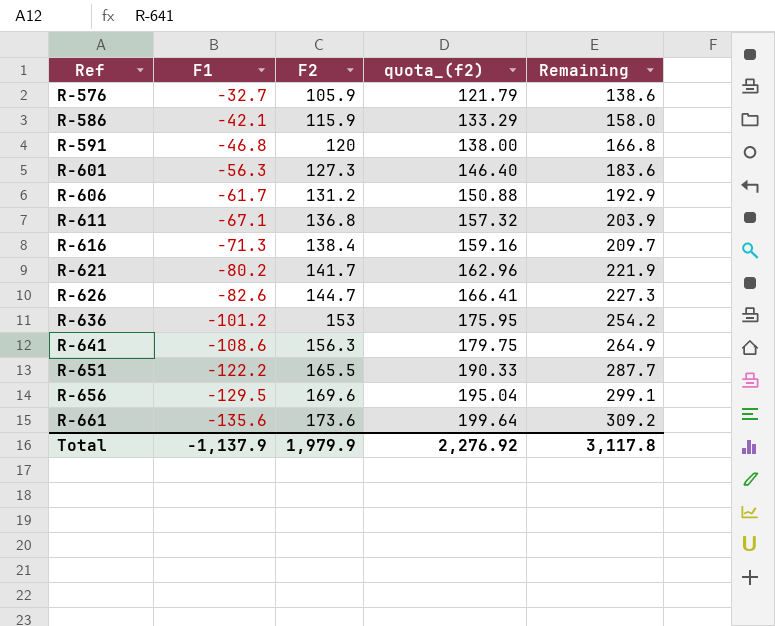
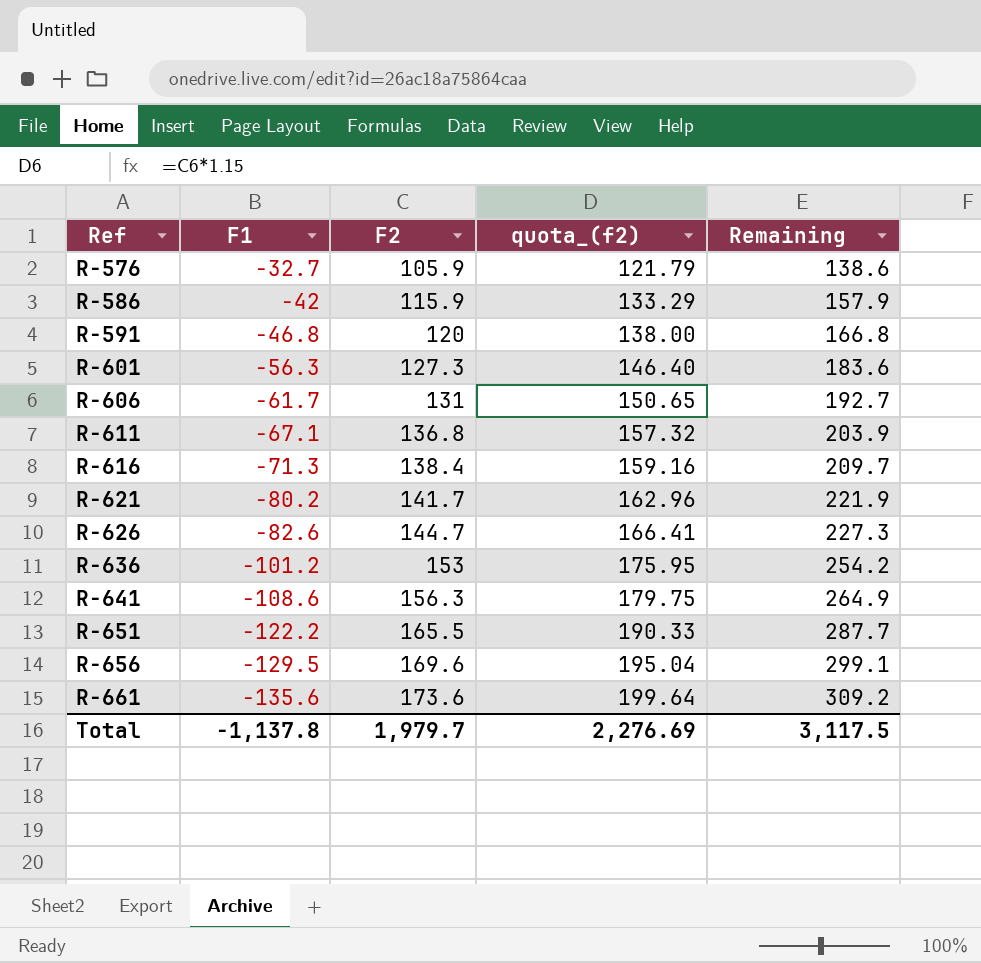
R-586 | F1: -42.1 -> -42
R-586 | Remaining: 158.0 -> 157.9
R-606 | F2: 131.2 -> 131
R-606 | quota_(f2): 150.88 -> 150.65
R-606 | Remaining: 192.9 -> 192.7
Total | F1: -1,137.9 -> -1,137.8
Total | F2: 1,979.9 -> 1,979.7
Total | quota_(f2): 2,276.92 -> 2,276.69
Total | Remaining: 3,117.8 -> 3,117.5

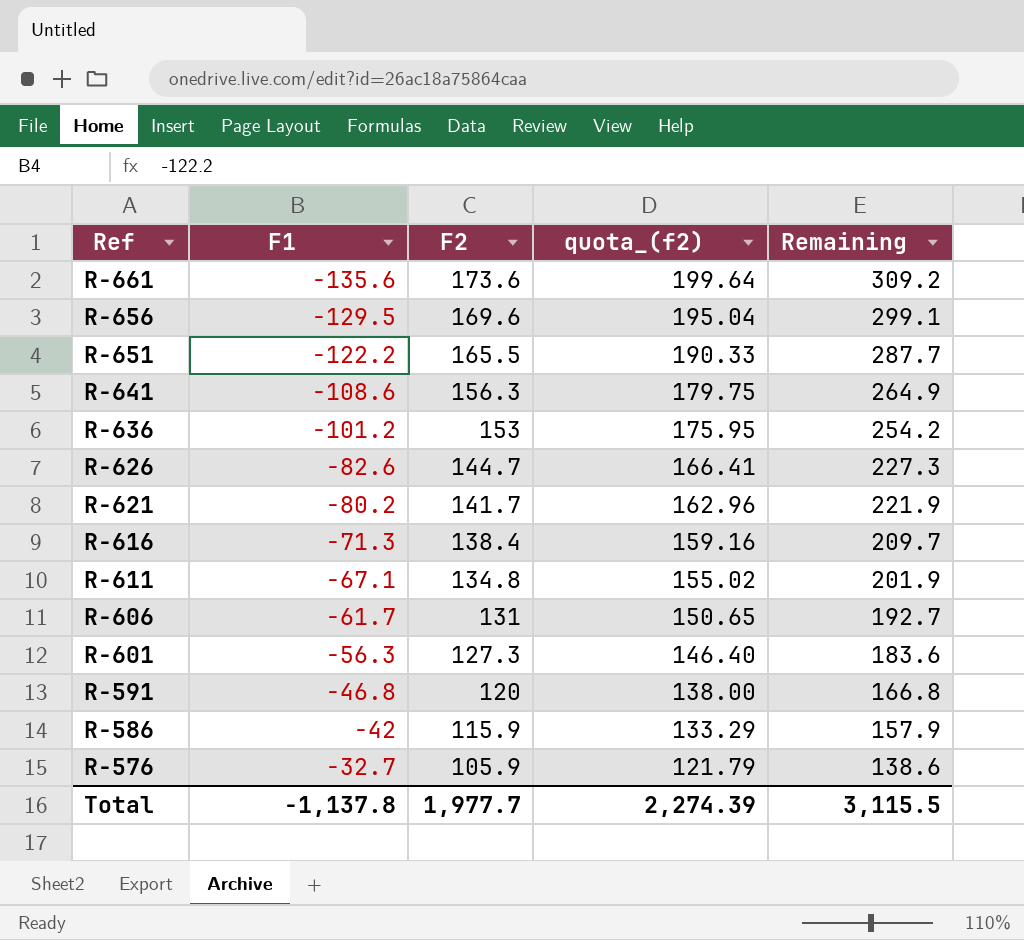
row order: Ref ascending -> Ref descending
R-611 | F2: 136.8 -> 134.8
R-611 | quota_(f2): 157.32 -> 155.02
R-611 | Remaining: 203.9 -> 201.9
Total | F2: 1,979.7 -> 1,977.7
Total | quota_(f2): 2,276.69 -> 2,274.39
Total | Remaining: 3,117.5 -> 3,115.5

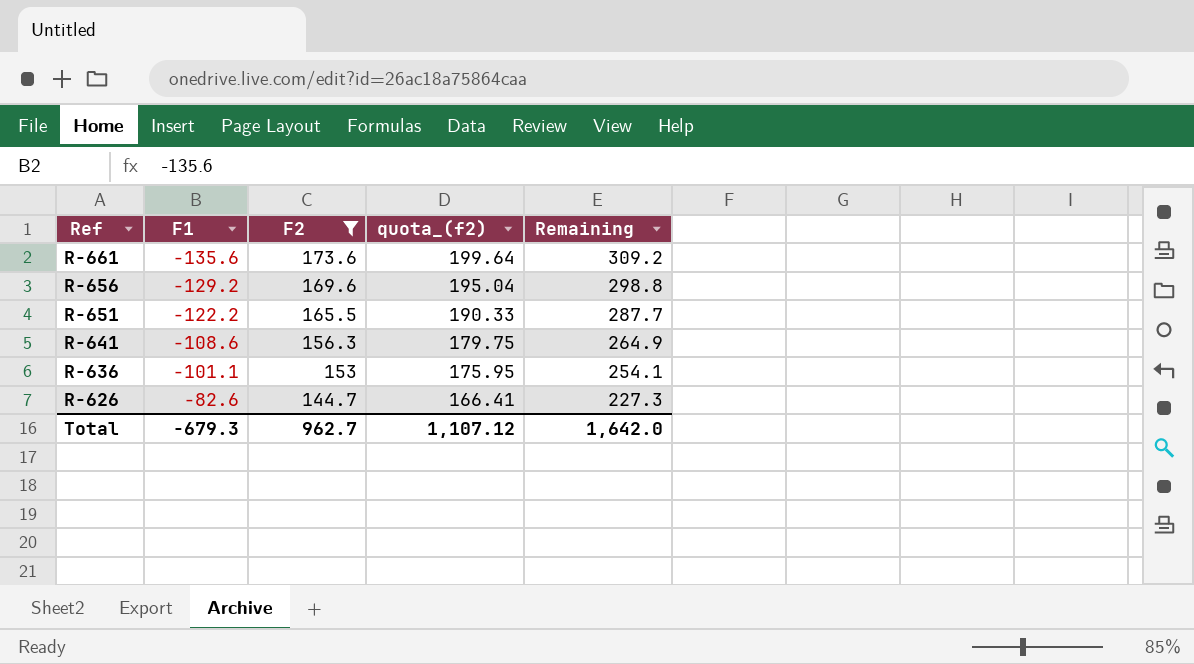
filter: none -> F2 >= 144.7
R-656 | F1: -129.5 -> -129.2
R-656 | Remaining: 299.1 -> 298.8
R-636 | F1: -101.2 -> -101.1
R-636 | Remaining: 254.2 -> 254.1
Total | F1: -1,137.8 -> -679.3
Total | F2: 1,977.7 -> 962.7
Total | quota_(f2): 2,274.39 -> 1,107.12
Total | Remaining: 3,115.5 -> 1,642.0

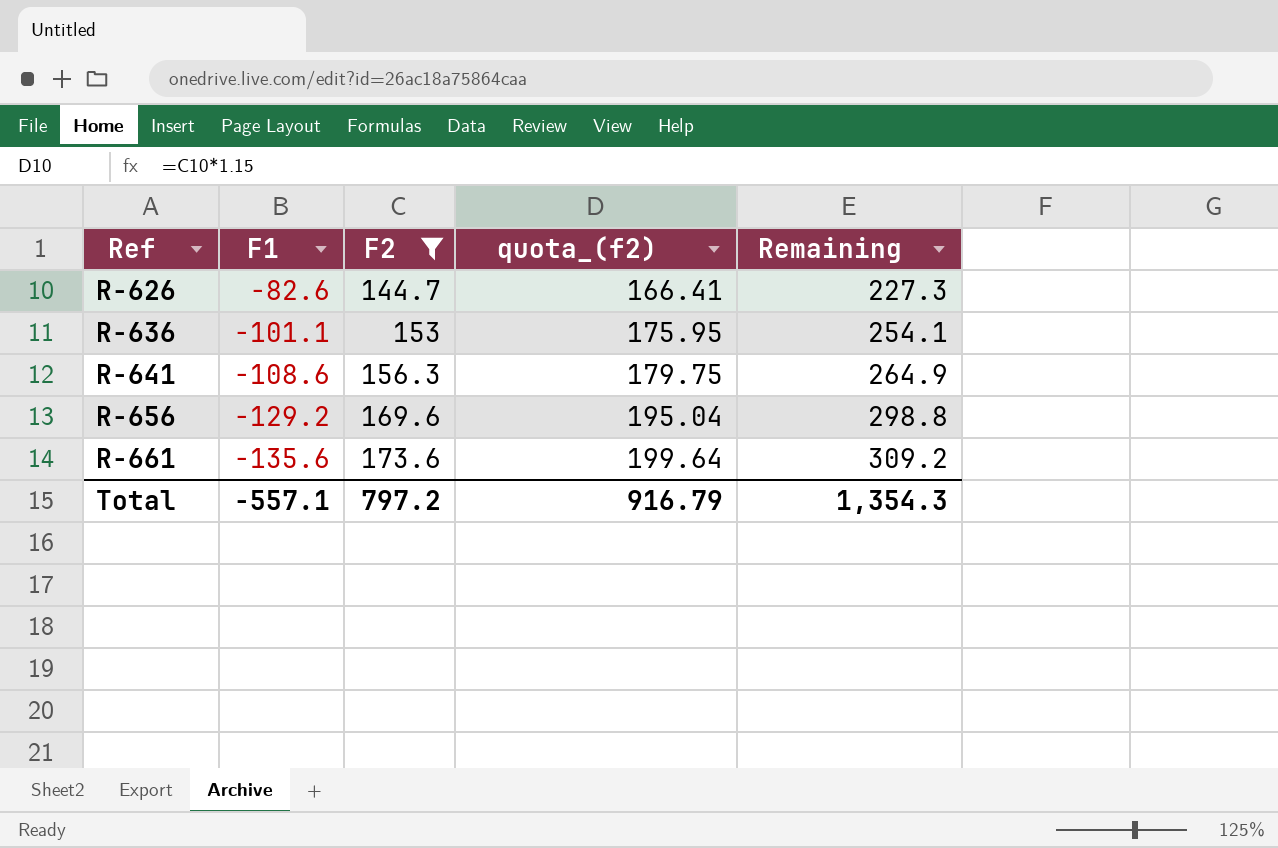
row order: Ref descending -> Ref ascending
row R-651: -122.2 | 165.5 | 190.33 | 287.7 -> none
Total | F1: -679.3 -> -557.1
Total | F2: 962.7 -> 797.2
Total | quota_(f2): 1,107.12 -> 916.79
Total | Remaining: 1,642.0 -> 1,354.3

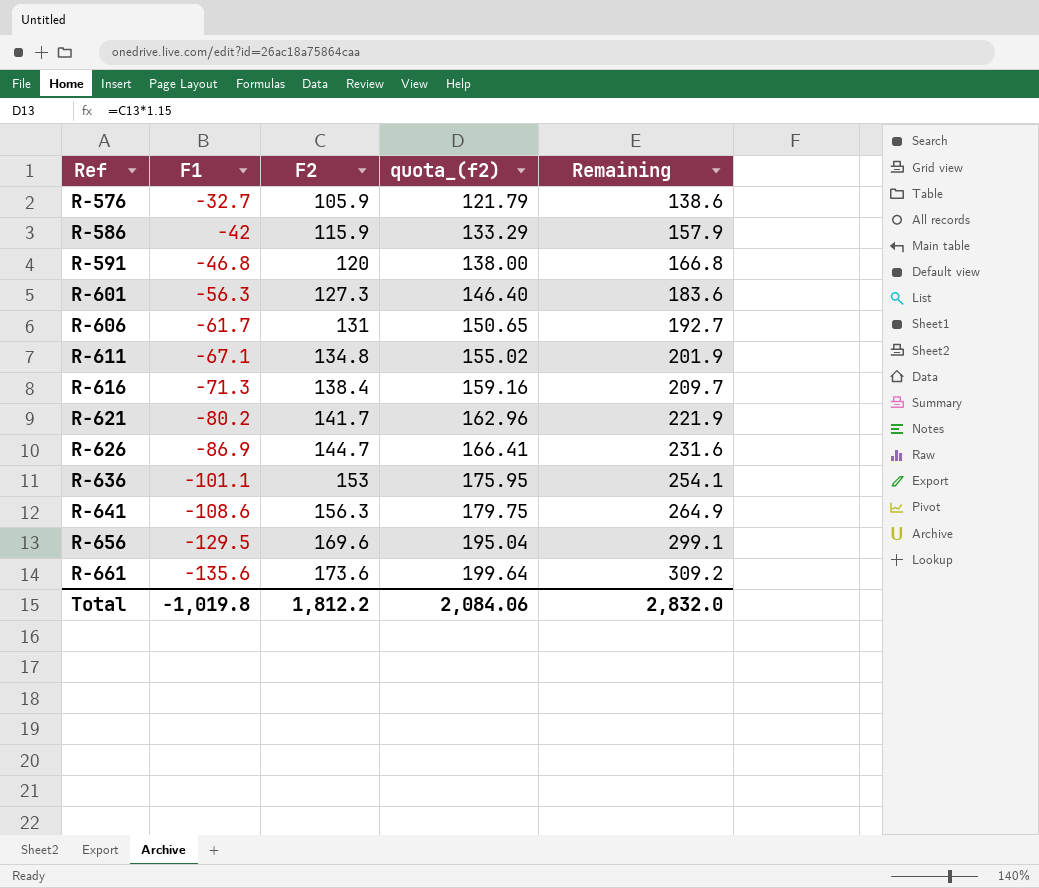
filter: F2 >= 144.7 -> none
R-626 | F1: -82.6 -> -86.9
R-626 | Remaining: 227.3 -> 231.6
R-656 | F1: -129.2 -> -129.5
R-656 | Remaining: 298.8 -> 299.1
Total | F1: -557.1 -> -1,019.8
Total | F2: 797.2 -> 1,812.2
Total | quota_(f2): 916.79 -> 2,084.06
Total | Remaining: 1,354.3 -> 2,832.0

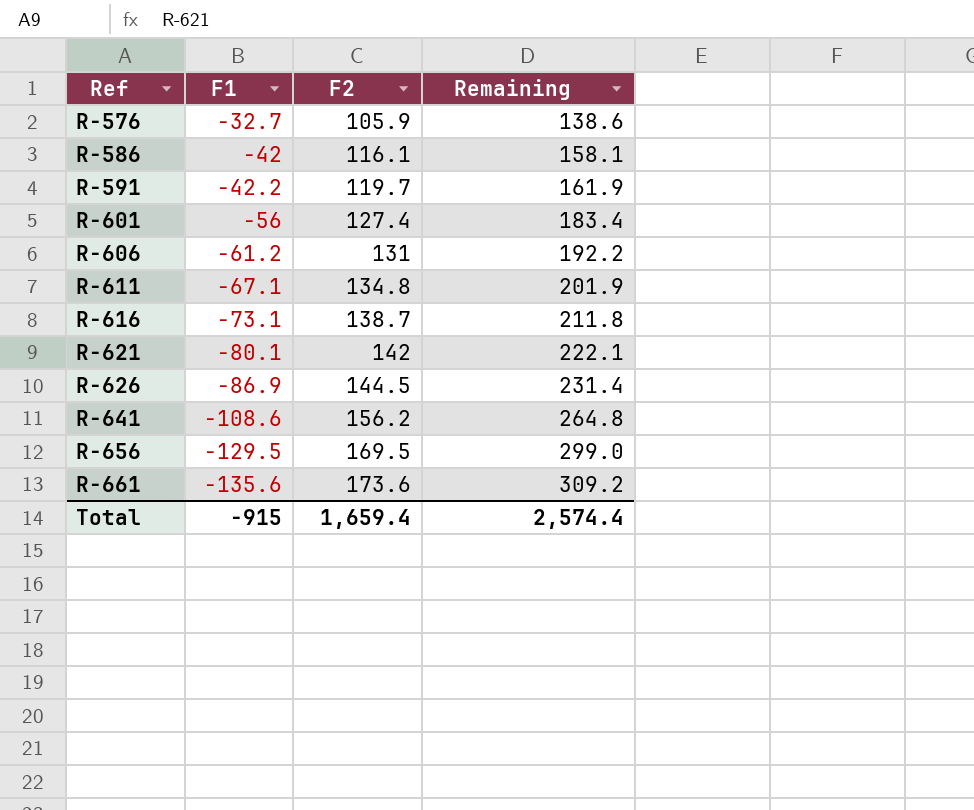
column quota_(f2) | formula: [F2] * 1.15 -> none
row R-636: -101.1 | 153 | 175.95 | 254.1 -> none
R-586 | F2: 115.9 -> 116.1
R-586 | Remaining: 157.9 -> 158.1
R-591 | F1: -46.8 -> -42.2
R-591 | F2: 120 -> 119.7
R-591 | Remaining: 166.8 -> 161.9
R-601 | F1: -56.3 -> -56
R-601 | F2: 127.3 -> 127.4
R-601 | Remaining: 183.6 -> 183.4
R-606 | F1: -61.7 -> -61.2
R-606 | Remaining: 192.7 -> 192.2
R-616 | F1: -71.3 -> -73.1
R-616 | F2: 138.4 -> 138.7
R-616 | Remaining: 209.7 -> 211.8
R-621 | F1: -80.2 -> -80.1
R-621 | F2: 141.7 -> 142
R-621 | Remaining: 221.9 -> 222.1
R-626 | F2: 144.7 -> 144.5
R-626 | Remaining: 231.6 -> 231.4
R-641 | F2: 156.3 -> 156.2
R-641 | Remaining: 264.9 -> 264.8
R-656 | F2: 169.6 -> 169.5
R-656 | Remaining: 299.1 -> 299.0
Total | F1: -1,019.8 -> -915
Total | F2: 1,812.2 -> 1,659.4
Total | Remaining: 2,832.0 -> 2,574.4

